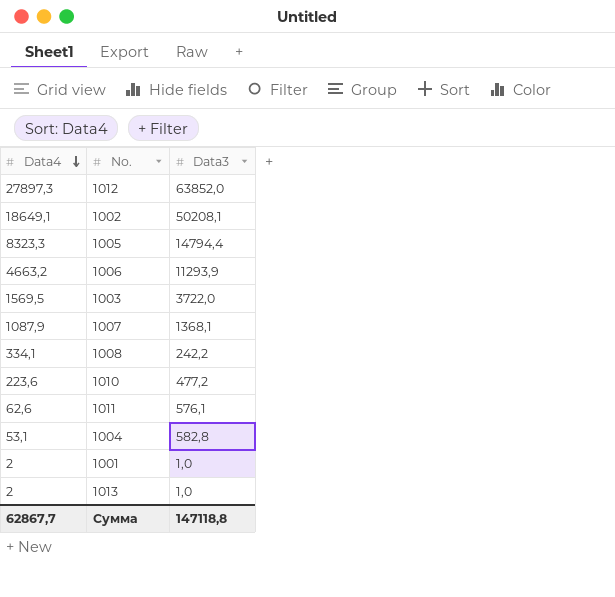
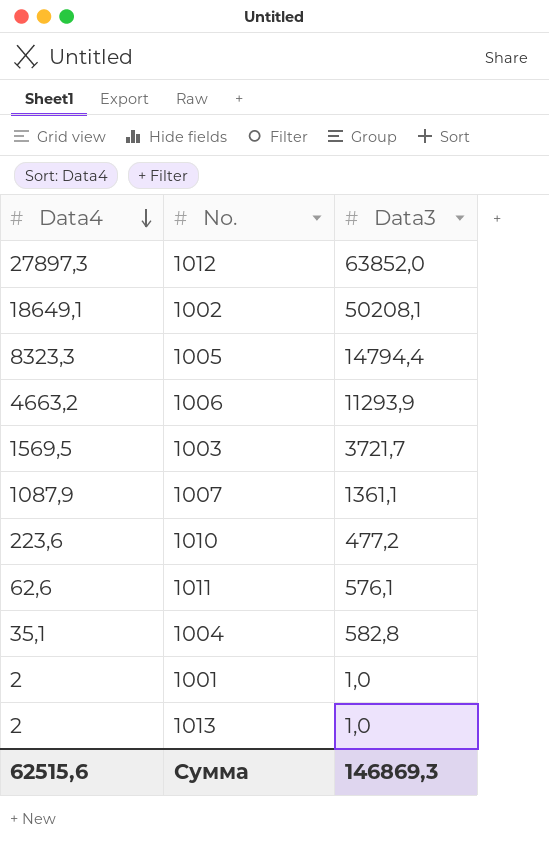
row 1008: 334,1 | 242,2 -> none
1003 | Data3: 3722,0 -> 3721,7
1007 | Data3: 1368,1 -> 1361,1
1004 | Data4: 53,1 -> 35,1
Сумма | Data4: 62867,7 -> 62515,6
Сумма | Data3: 147118,8 -> 146869,3

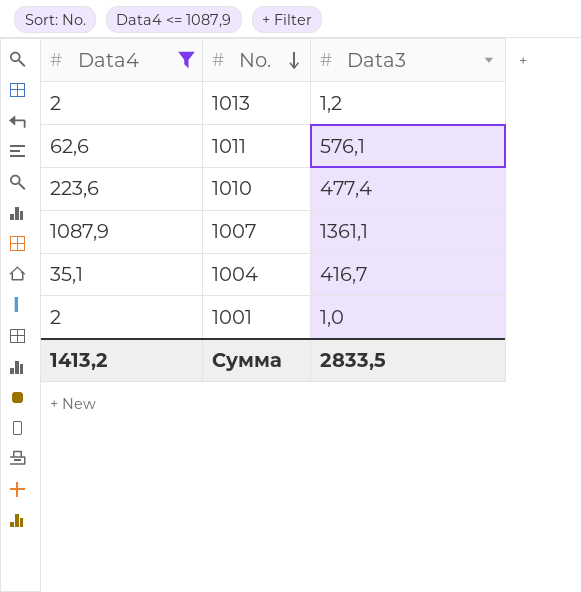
filter: none -> Data4 <= 1087,9
row order: Data4 descending -> No. descending
1013 | Data3: 1,0 -> 1,2
1010 | Data3: 477,2 -> 477,4
1004 | Data3: 582,8 -> 416,7
Сумма | Data4: 62515,6 -> 1413,2
Сумма | Data3: 146869,3 -> 2833,5

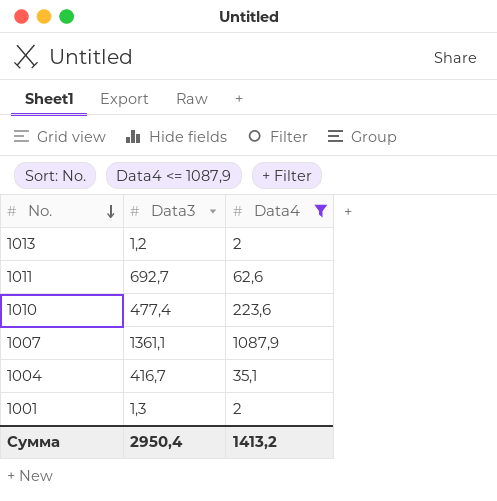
column Data4 | position: 1 -> 3
1011 | Data3: 576,1 -> 692,7
1001 | Data3: 1,0 -> 1,3
Сумма | Data3: 2833,5 -> 2950,4

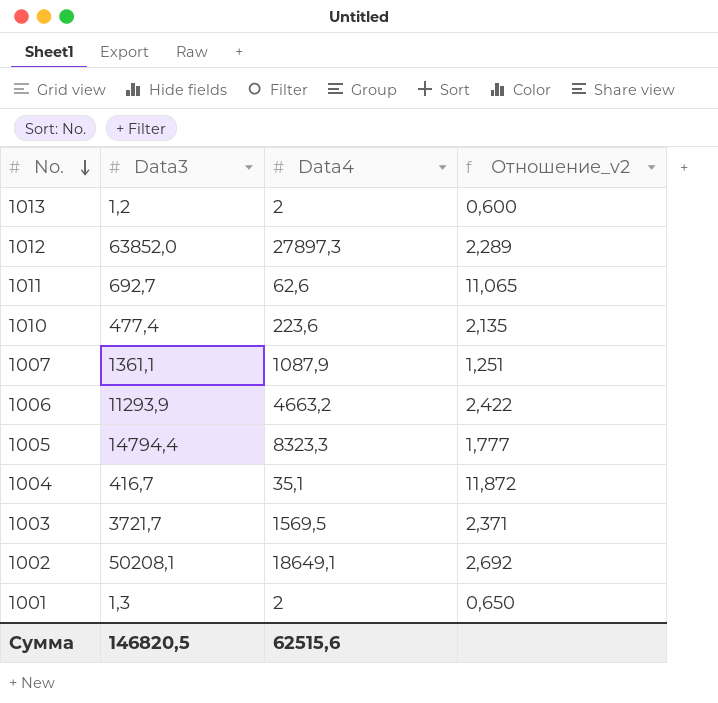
filter: Data4 <= 1087,9 -> none
column Отношение_v2 | formula: none -> [Data3] / [Data4]
Сумма | Data3: 2950,4 -> 146820,5
Сумма | Data4: 1413,2 -> 62515,6

